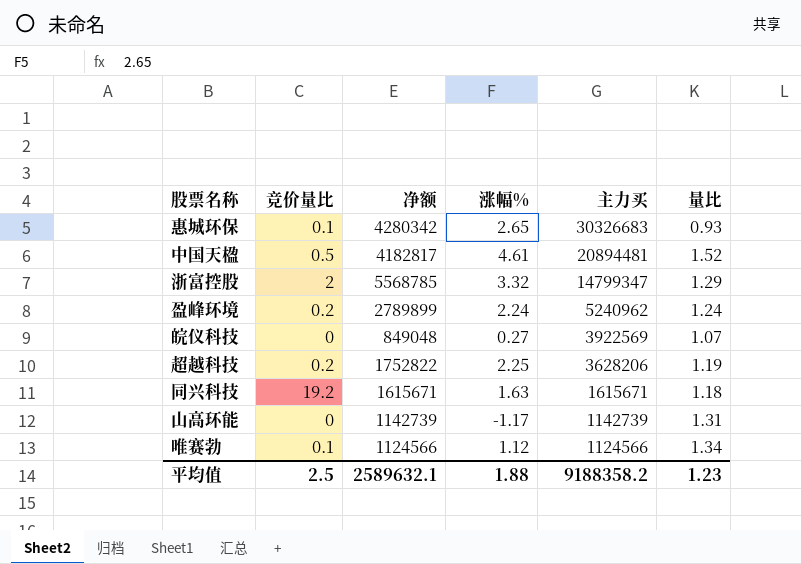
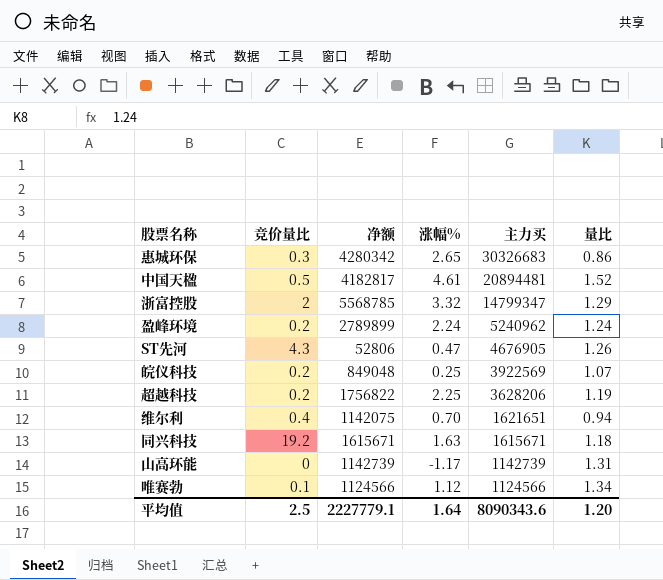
惠城环保 | 竞价量比: 0.1 -> 0.3
惠城环保 | 量比: 0.93 -> 0.86
row ST先河: none -> 4.3 | 52806 | 0.47 | 4676905 | 1.26
皖仪科技 | 竞价量比: 0 -> 0.2
皖仪科技 | 涨幅%: 0.27 -> 0.25
超越科技 | 净额: 1752822 -> 1756822
row 维尔利: none -> 0.4 | 1142075 | 0.70 | 1621651 | 0.94
平均值 | 净额: 2589632.1 -> 2227779.1
平均值 | 涨幅%: 1.88 -> 1.64
平均值 | 主力买: 9188358.2 -> 8090343.6
平均值 | 量比: 1.23 -> 1.20

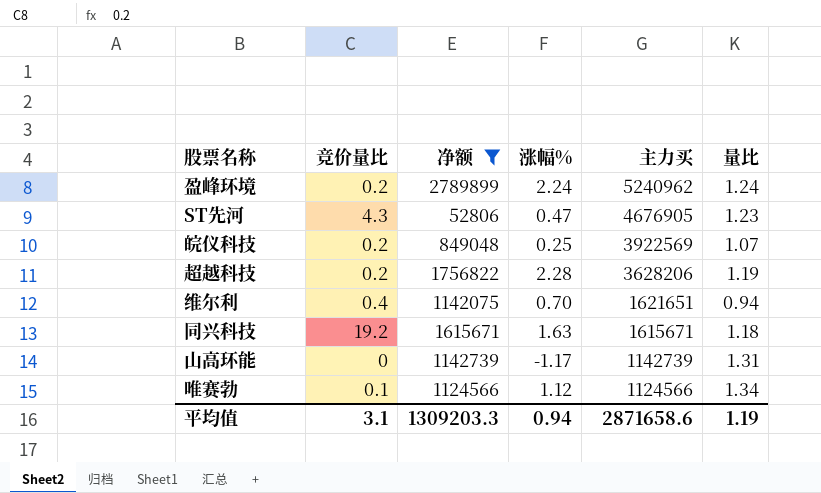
filter: none -> 净额 <= 2789899
ST先河 | 量比: 1.26 -> 1.23
超越科技 | 涨幅%: 2.25 -> 2.28
平均值 | 竞价量比: 2.5 -> 3.1
平均值 | 净额: 2227779.1 -> 1309203.3
平均值 | 涨幅%: 1.64 -> 0.94
平均值 | 主力买: 8090343.6 -> 2871658.6
平均值 | 量比: 1.20 -> 1.19

